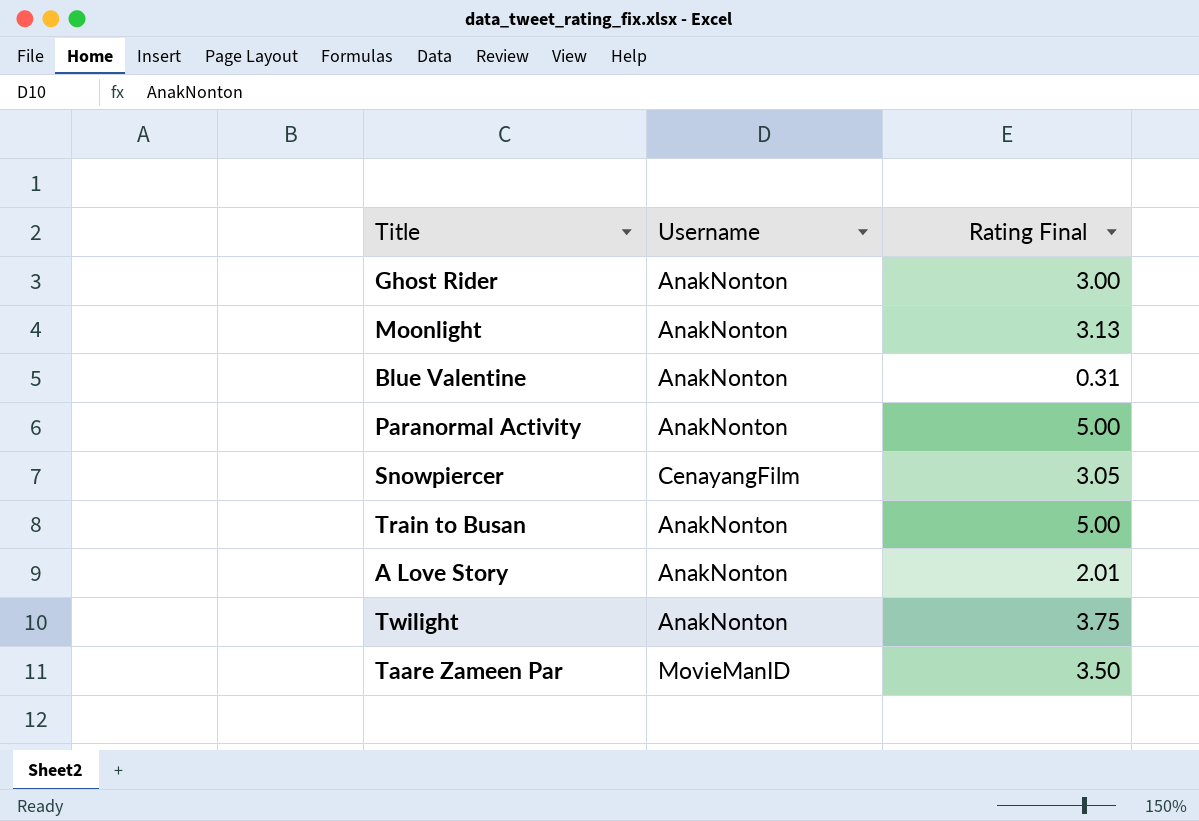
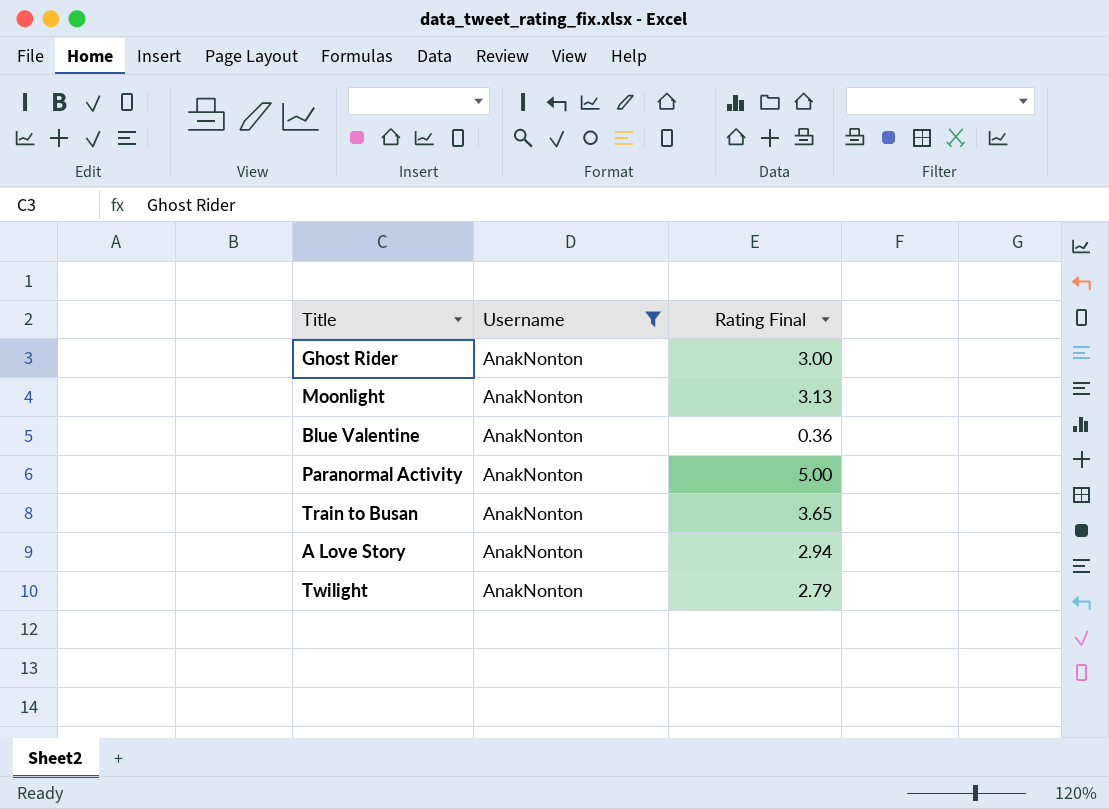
filter: none -> Username = AnakNonton
Blue Valentine | Rating Final: 0.31 -> 0.36
Train to Busan | Rating Final: 5.00 -> 3.65
A Love Story | Rating Final: 2.01 -> 2.94
Twilight | Rating Final: 3.75 -> 2.79

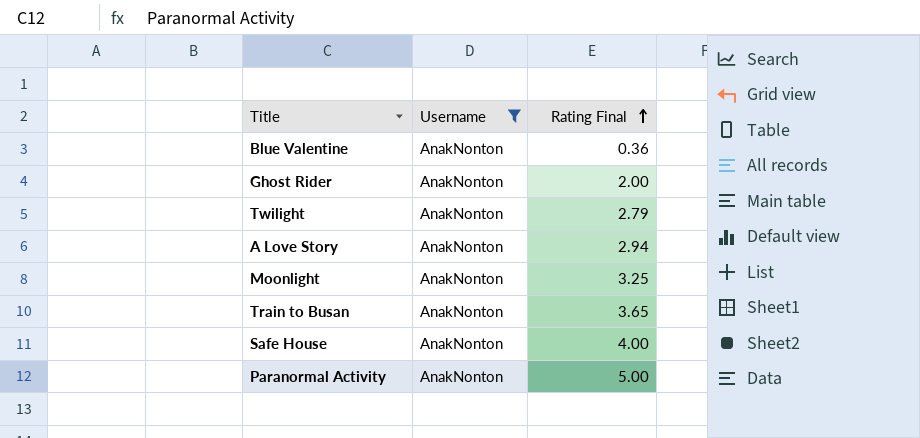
row order: none -> Rating Final ascending
Ghost Rider | Rating Final: 3.00 -> 2.00
Moonlight | Rating Final: 3.13 -> 3.25
row Safe House: none -> AnakNonton | 4.00

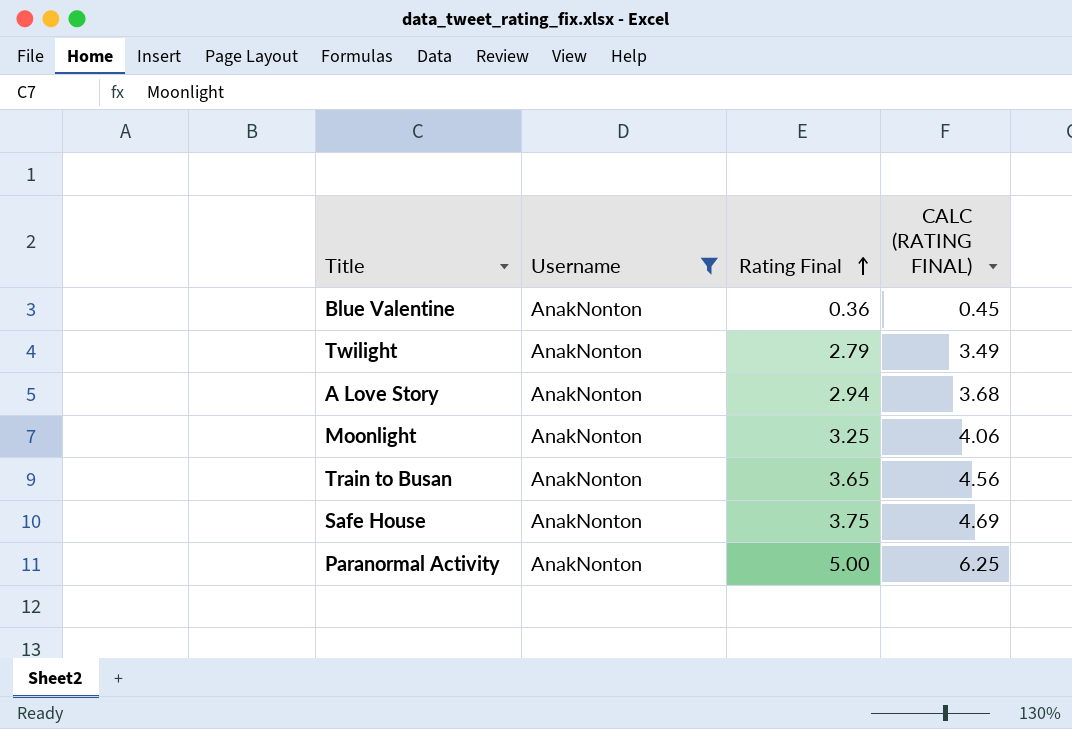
column CALC (RATING FINAL) | formula: none -> [Rating Final] * 1.25
row Ghost Rider: AnakNonton | 2.00 -> none
Safe House | Rating Final: 4.00 -> 3.75

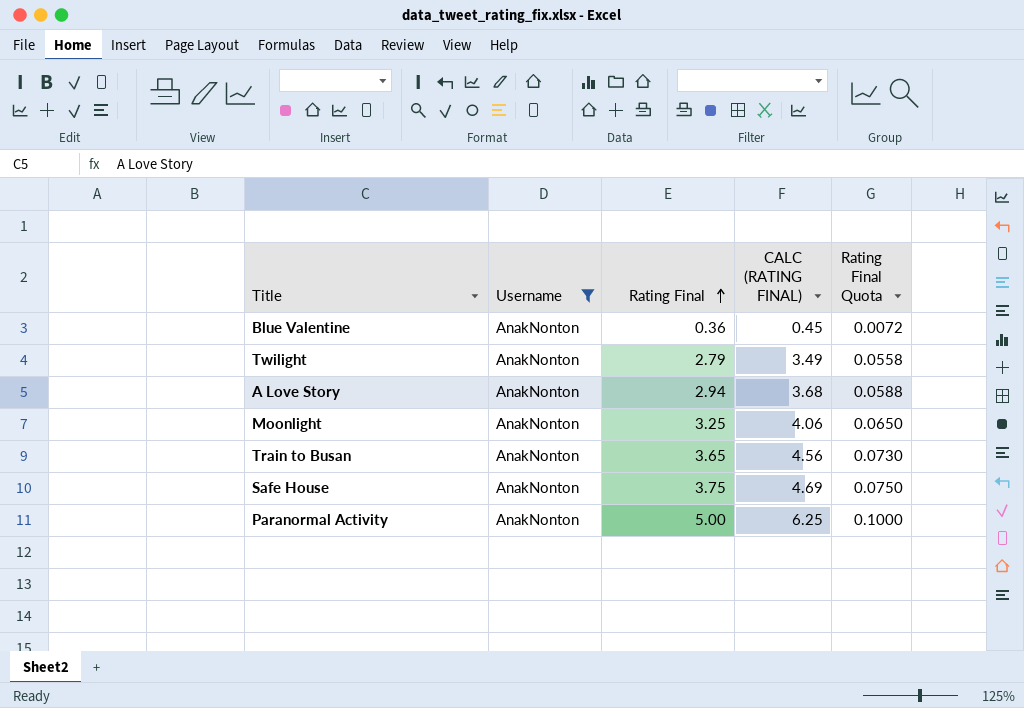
column Rating Final Quota | formula: none -> [Rating Final] * 0.02

